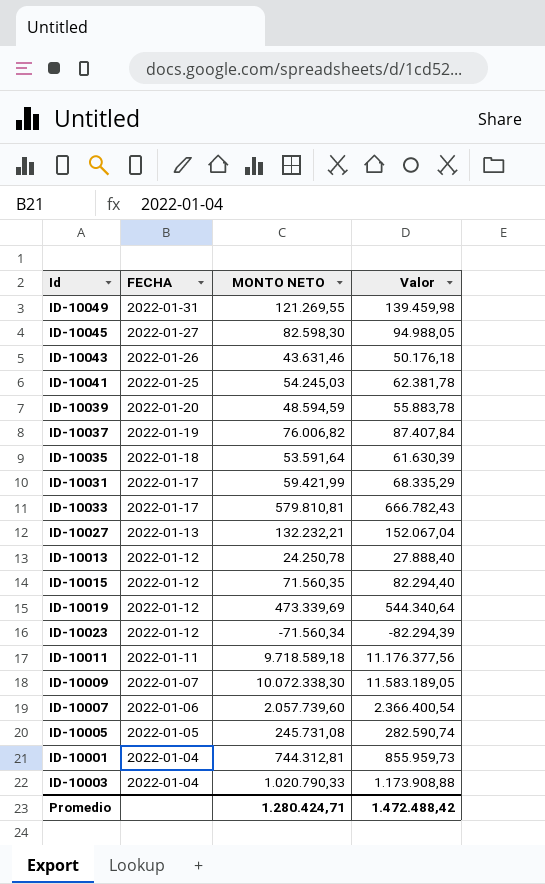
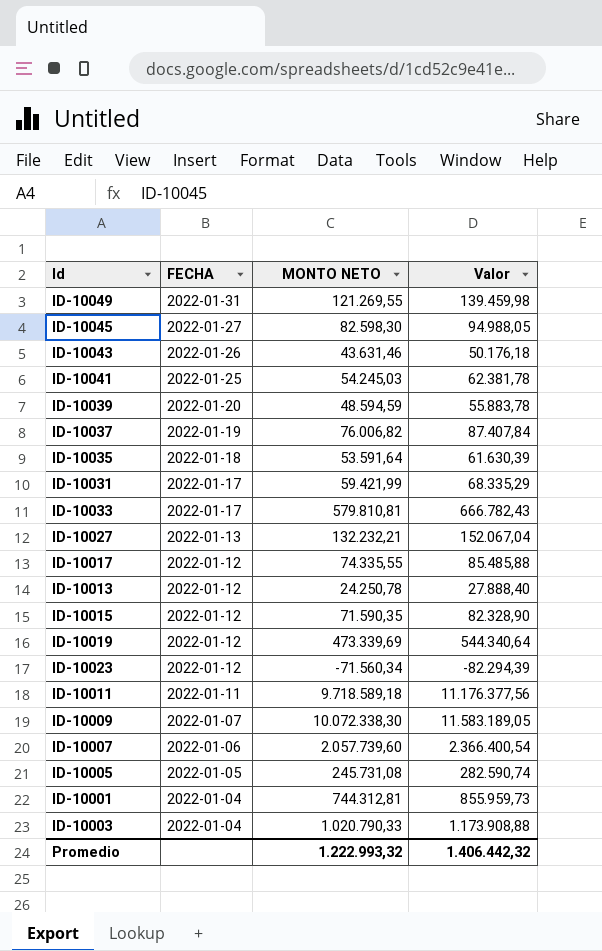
row ID-10017: none -> 2022-01-12 | 74.335,55 | 85.485,88
ID-10015 | MONTO NETO: 71.560,35 -> 71.590,35
ID-10015 | Valor: 82.294,40 -> 82.328,90
Promedio | MONTO NETO: 1.280.424,71 -> 1.222.993,32
Promedio | Valor: 1.472.488,42 -> 1.406.442,32

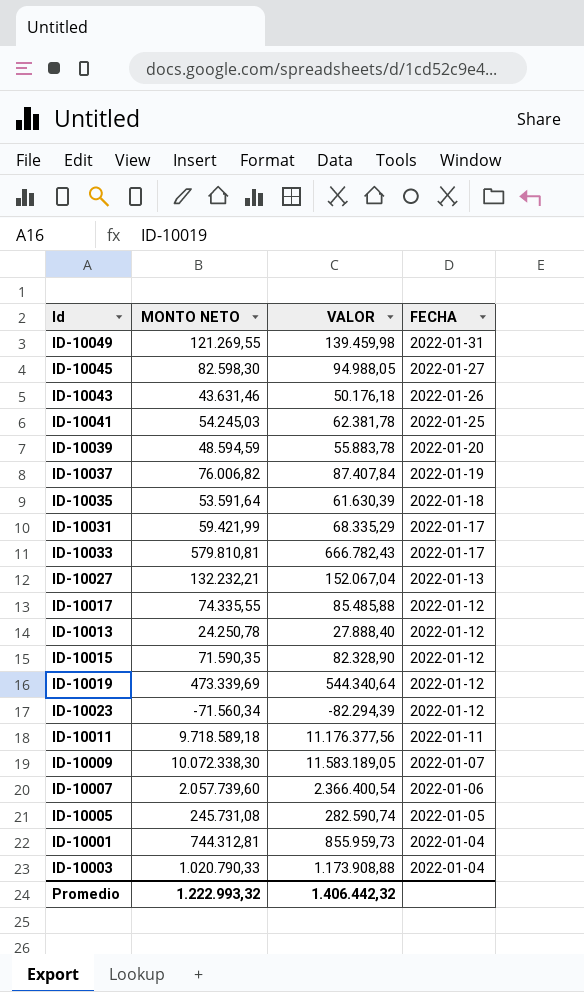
column name: Valor -> VALOR
column FECHA | position: 2 -> 4

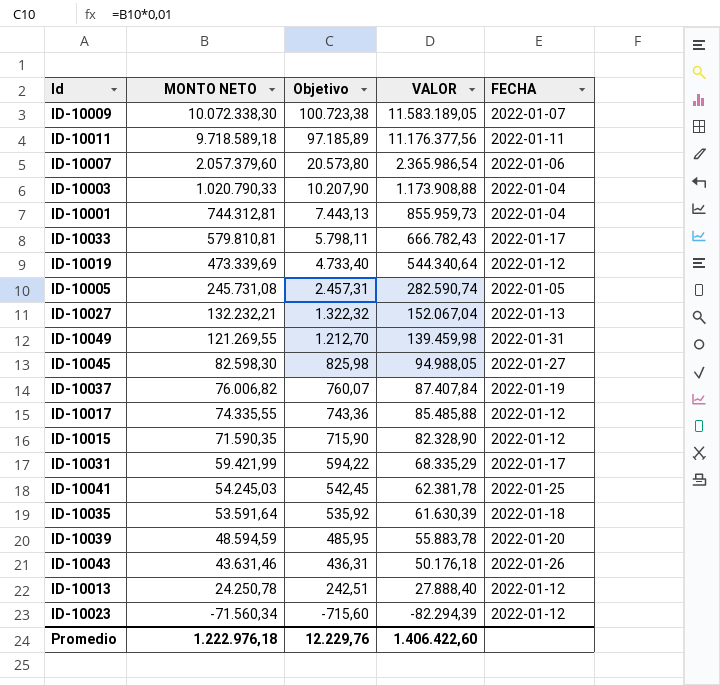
row order: FECHA descending -> MONTO NETO descending
column Objetivo | formula: none -> [MONTO NETO] * 0,01
ID-10007 | MONTO NETO: 2.057.739,60 -> 2.057.379,60
ID-10007 | VALOR: 2.366.400,54 -> 2.365.986,54
Promedio | MONTO NETO: 1.222.993,32 -> 1.222.976,18
Promedio | VALOR: 1.406.442,32 -> 1.406.422,60

